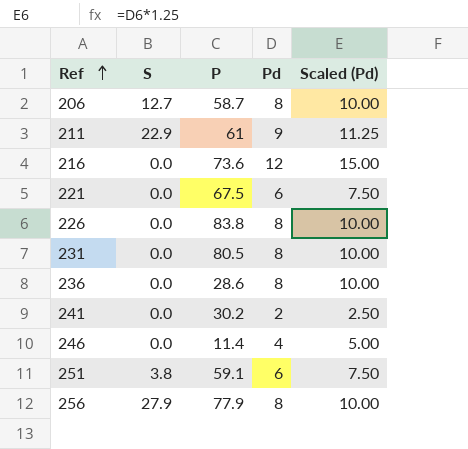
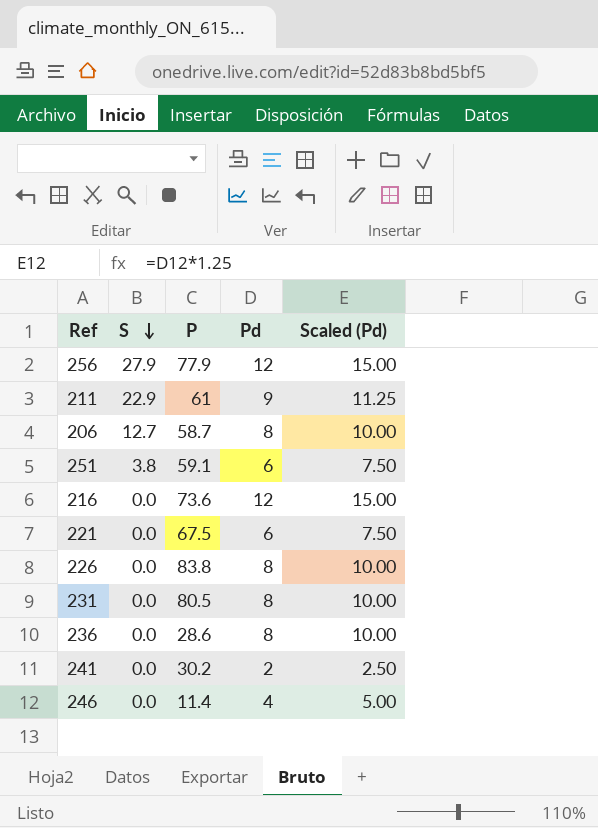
row order: Ref ascending -> S descending
256 | Pd: 8 -> 12
256 | Scaled (Pd): 10.00 -> 15.00

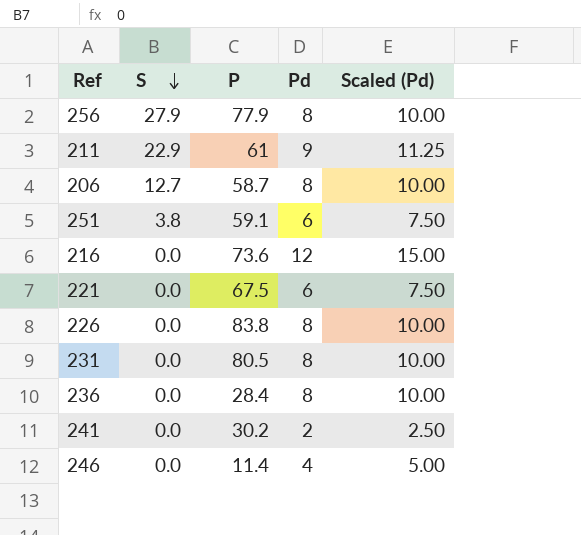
256 | Pd: 12 -> 8
256 | Scaled (Pd): 15.00 -> 10.00
236 | P: 28.6 -> 28.4

